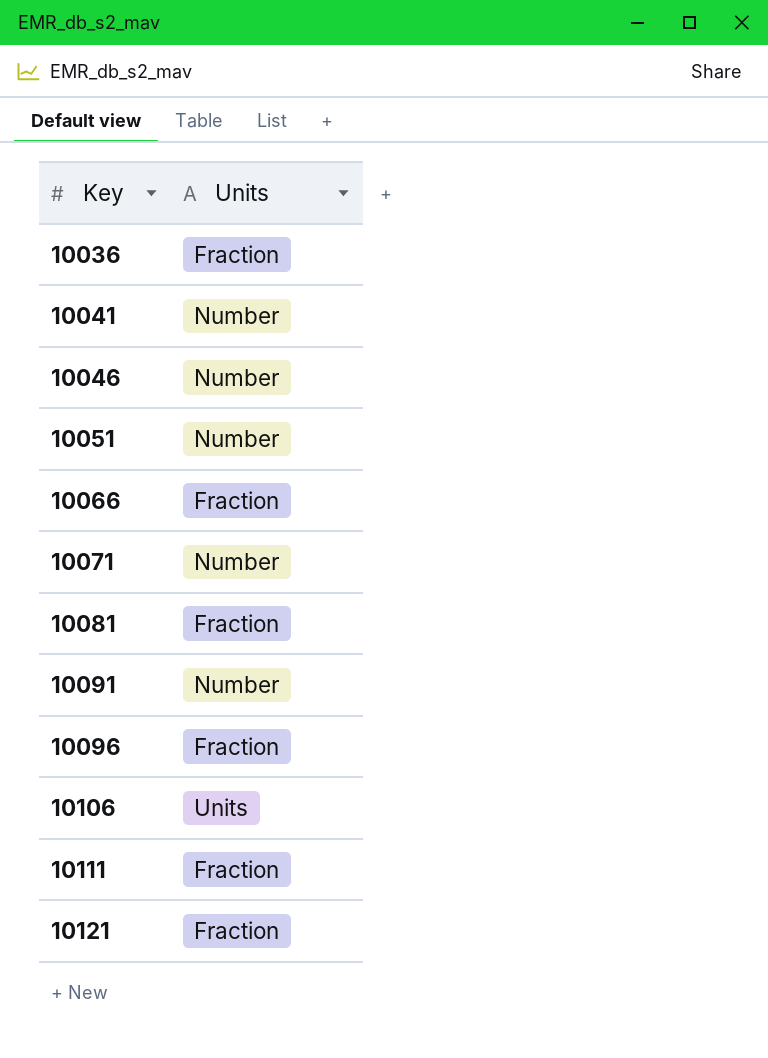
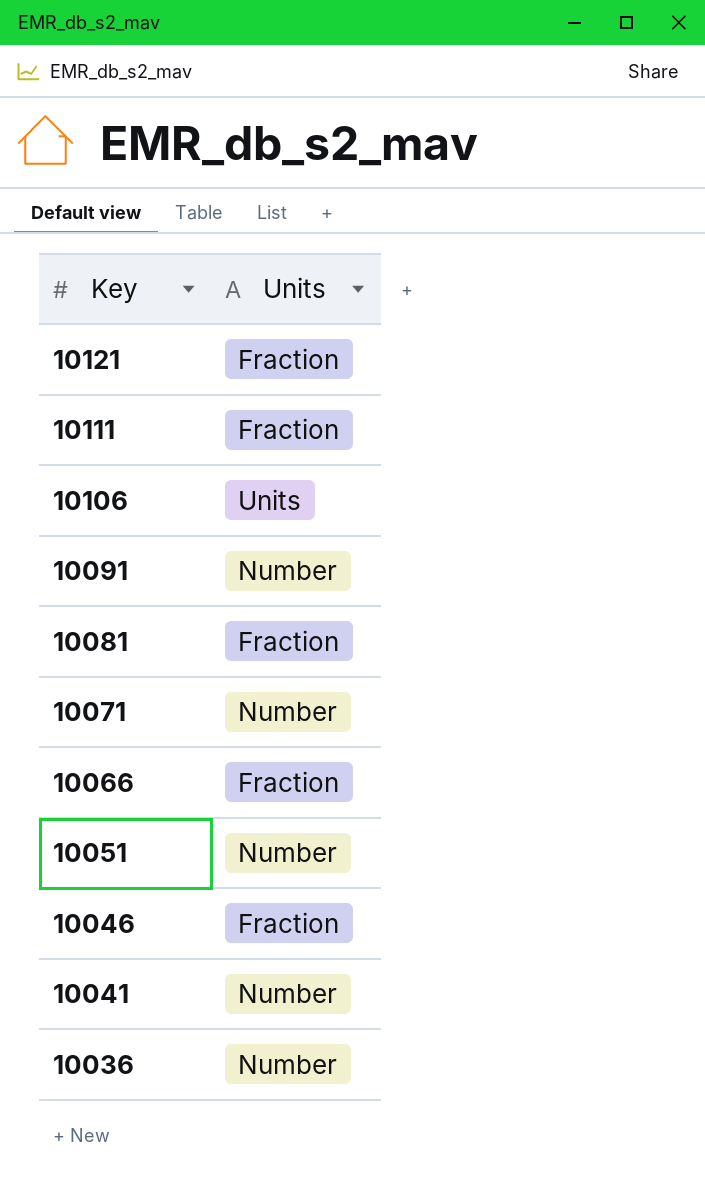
row order: Key ascending -> Key descending
row 10096: Fraction -> none
10046 | Units: Number -> Fraction
10036 | Units: Fraction -> Number

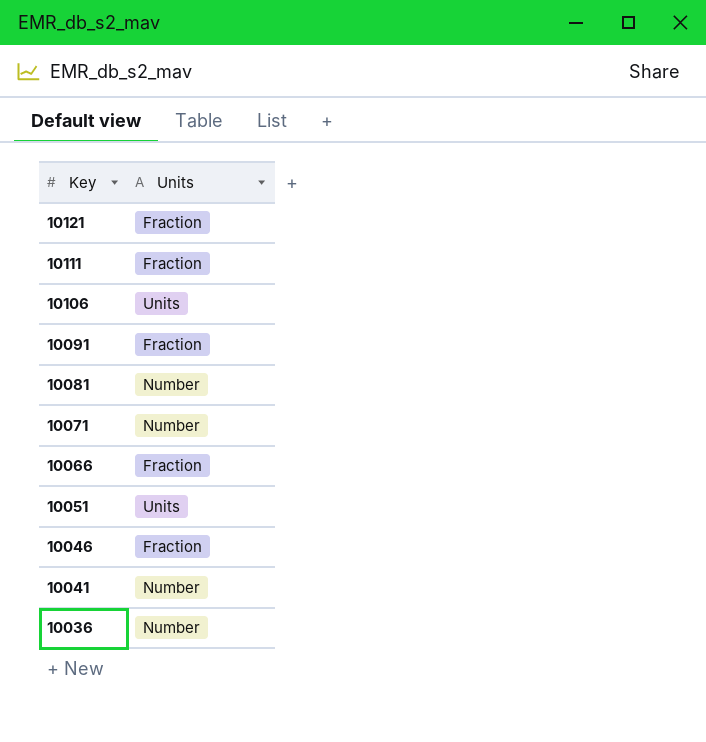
10091 | Units: Number -> Fraction
10081 | Units: Fraction -> Number
10051 | Units: Number -> Units

